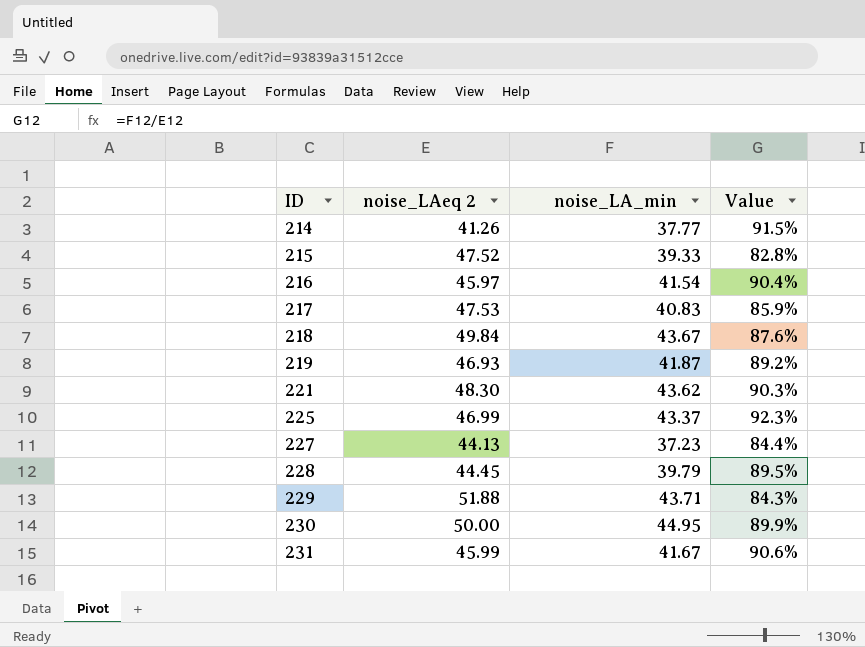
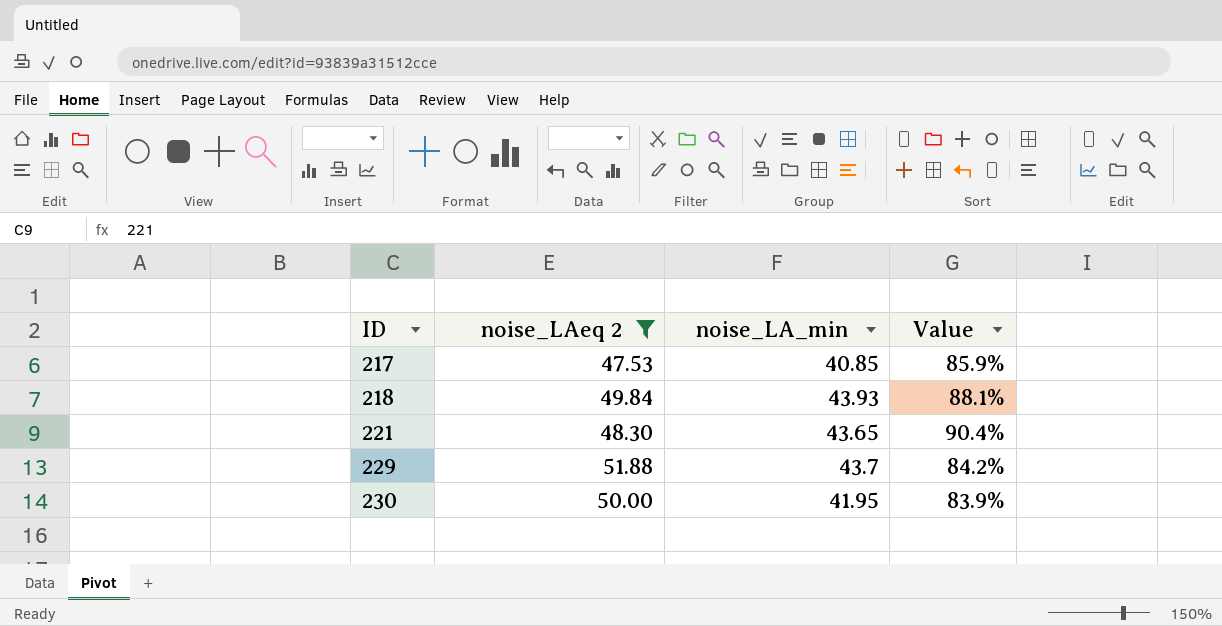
filter: none -> noise_LAeq 2 >= 47.53
217 | noise_LA_min: 40.83 -> 40.85
218 | noise_LA_min: 43.67 -> 43.93
218 | Value: 87.6% -> 88.1%
221 | noise_LA_min: 43.62 -> 43.65
221 | Value: 90.3% -> 90.4%
229 | noise_LA_min: 43.71 -> 43.7
229 | Value: 84.3% -> 84.2%
230 | noise_LA_min: 44.95 -> 41.95
230 | Value: 89.9% -> 83.9%

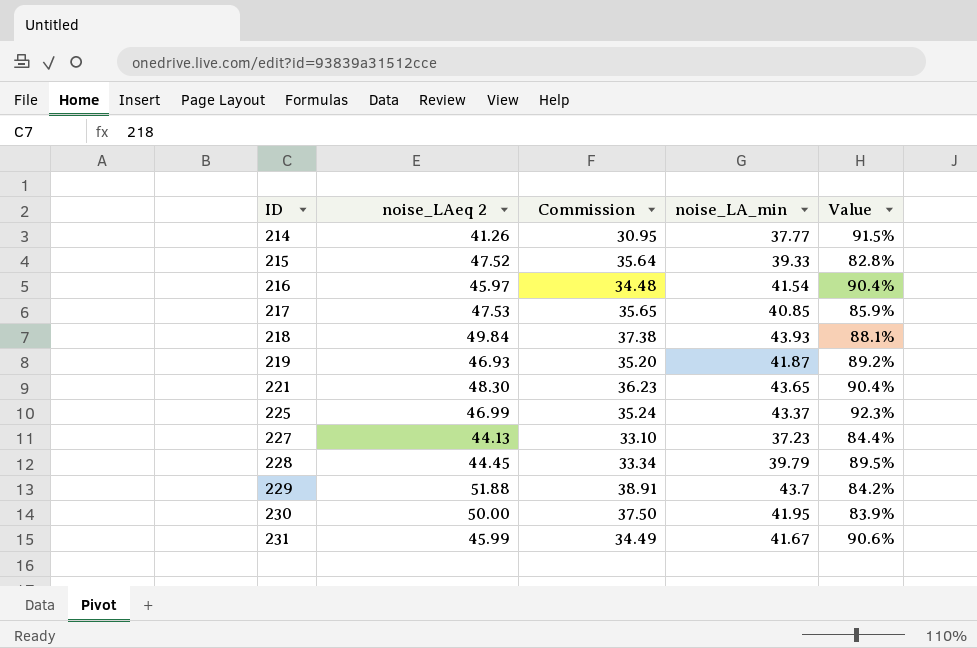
filter: noise_LAeq 2 >= 47.53 -> none
column Commission | formula: none -> [noise_LAeq 2] * 0.75

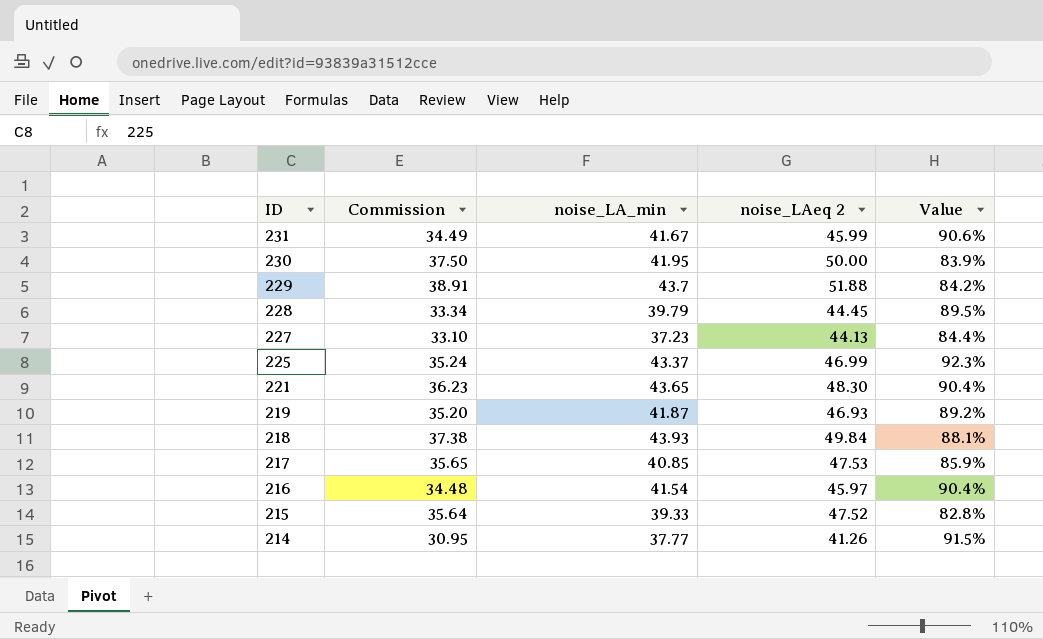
row order: ID ascending -> ID descending
column noise_LAeq 2 | position: 2 -> 4

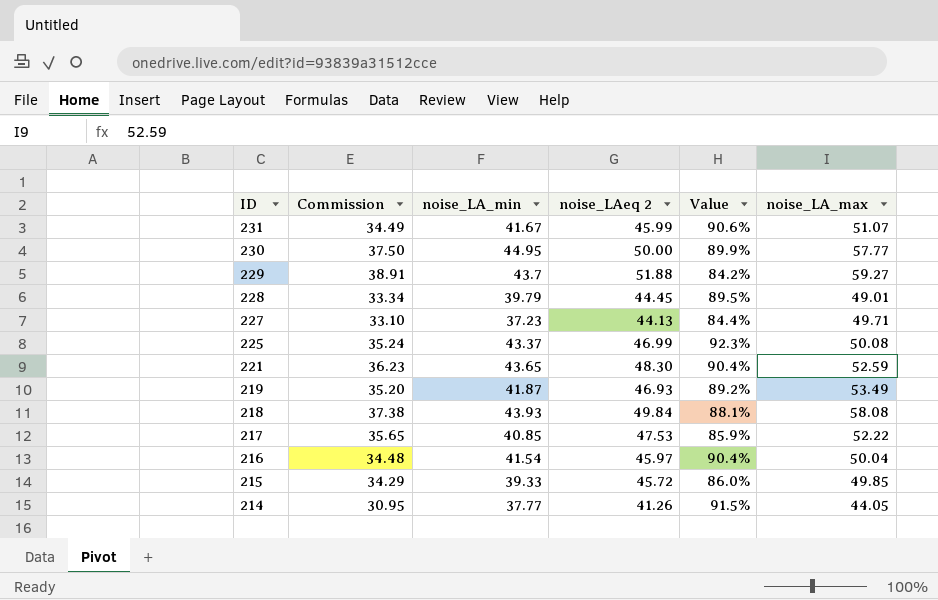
column noise_LA_max | position: none -> 6
230 | noise_LA_min: 41.95 -> 44.95
230 | Value: 83.9% -> 89.9%
215 | Commission: 35.64 -> 34.29
215 | noise_LAeq 2: 47.52 -> 45.72
215 | Value: 82.8% -> 86.0%

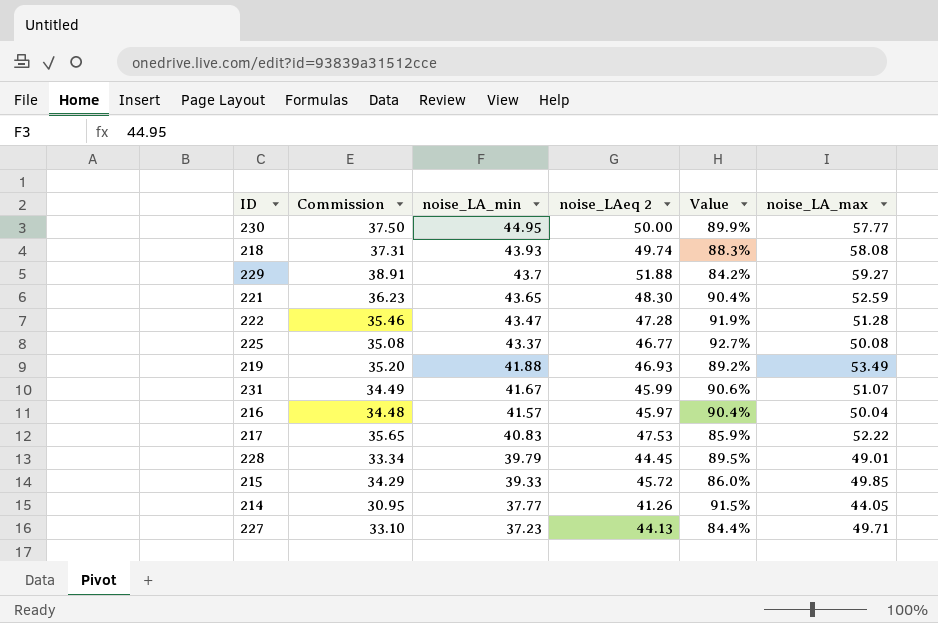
row order: ID descending -> noise_LA_min descending
218 | Commission: 37.38 -> 37.31
218 | noise_LAeq 2: 49.84 -> 49.74
218 | Value: 88.1% -> 88.3%
row 222: none -> 35.46 | 43.47 | 47.28 | 91.9% | 51.28
225 | Commission: 35.24 -> 35.08
225 | noise_LAeq 2: 46.99 -> 46.77
225 | Value: 92.3% -> 92.7%
219 | noise_LA_min: 41.87 -> 41.88
216 | noise_LA_min: 41.54 -> 41.57
217 | noise_LA_min: 40.85 -> 40.83

